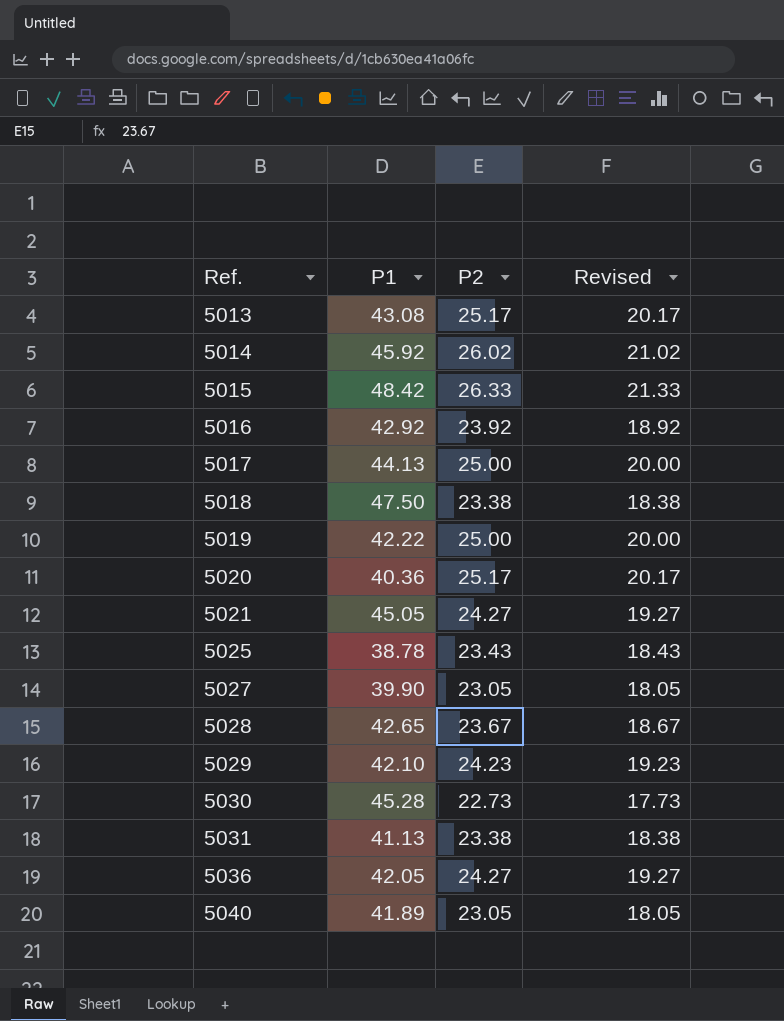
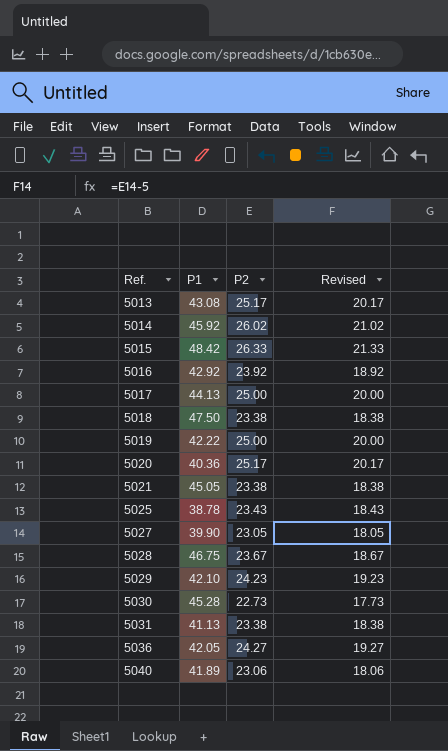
5021 | P2: 24.27 -> 23.38
5021 | Revised: 19.27 -> 18.38
5028 | P1: 42.65 -> 46.75
5040 | P2: 23.05 -> 23.06
5040 | Revised: 18.05 -> 18.06

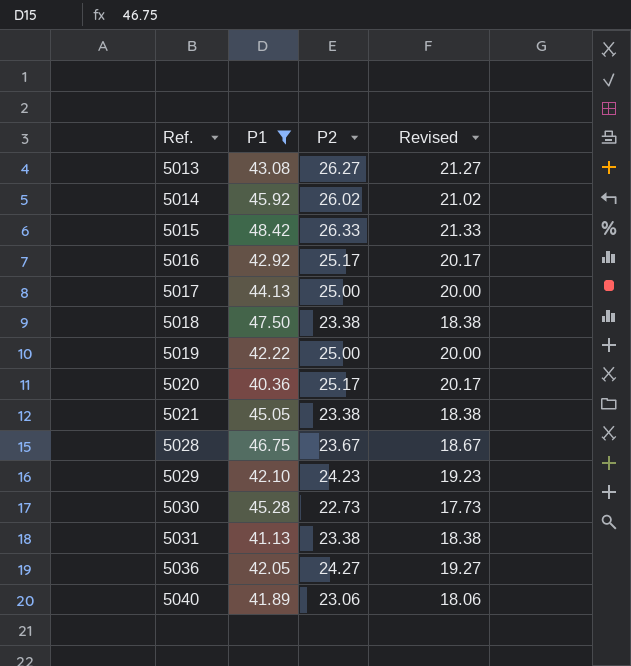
filter: none -> P1 >= 40.36
5013 | P2: 25.17 -> 26.27
5013 | Revised: 20.17 -> 21.27
5016 | P2: 23.92 -> 25.17
5016 | Revised: 18.92 -> 20.17

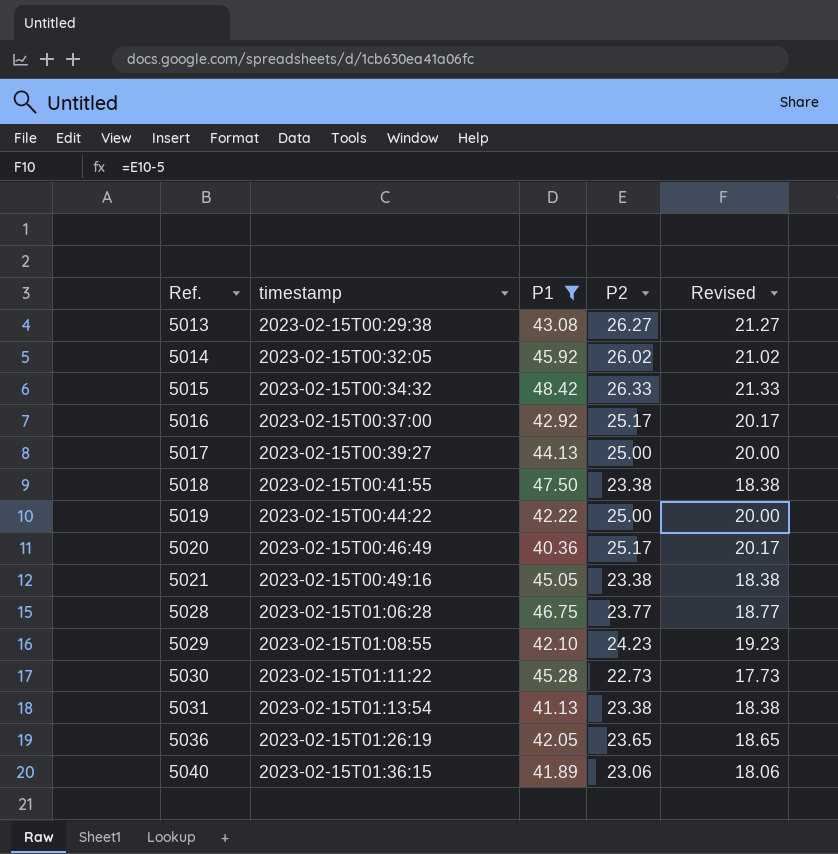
column timestamp | position: none -> 2
5028 | P2: 23.67 -> 23.77
5028 | Revised: 18.67 -> 18.77
5036 | P2: 24.27 -> 23.65
5036 | Revised: 19.27 -> 18.65

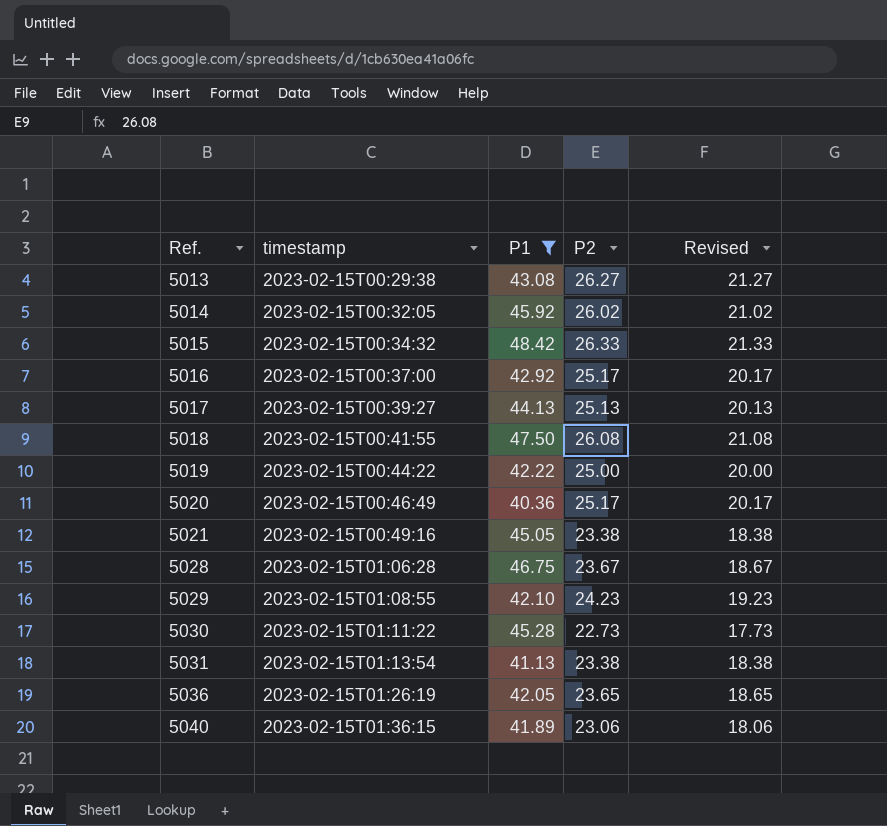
5017 | P2: 25.00 -> 25.13
5017 | Revised: 20.00 -> 20.13
5018 | P2: 23.38 -> 26.08
5018 | Revised: 18.38 -> 21.08
5028 | P2: 23.77 -> 23.67
5028 | Revised: 18.77 -> 18.67

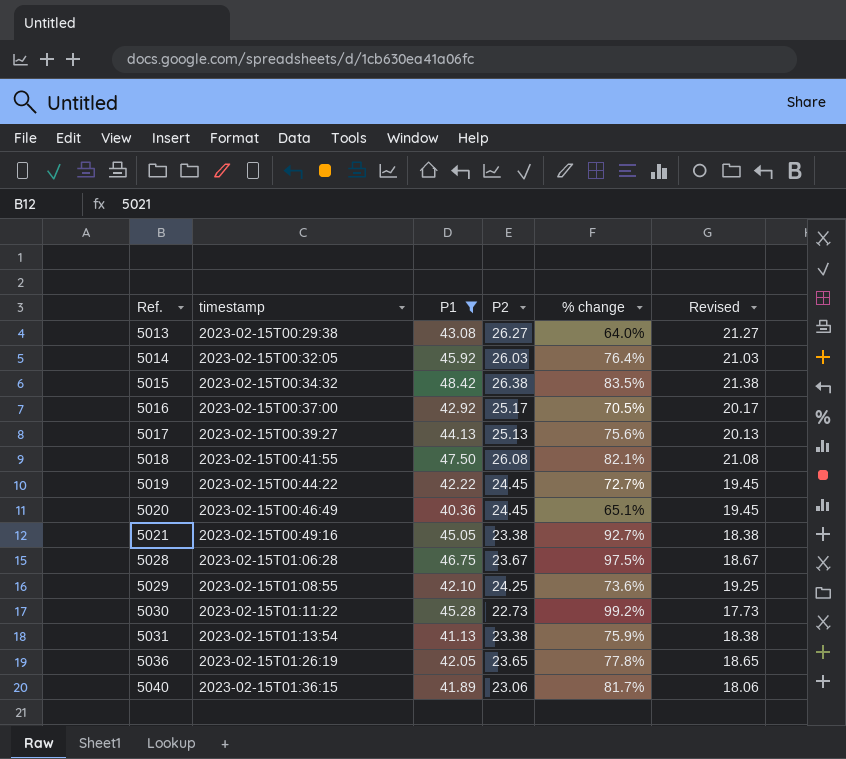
column % change | formula: none -> ([P1] - [P2]) / [P2]
5014 | P2: 26.02 -> 26.03
5014 | Revised: 21.02 -> 21.03
5015 | P2: 26.33 -> 26.38
5015 | Revised: 21.33 -> 21.38
5019 | P2: 25.00 -> 24.45
5019 | Revised: 20.00 -> 19.45
5020 | P2: 25.17 -> 24.45
5020 | Revised: 20.17 -> 19.45
5029 | P2: 24.23 -> 24.25
5029 | Revised: 19.23 -> 19.25

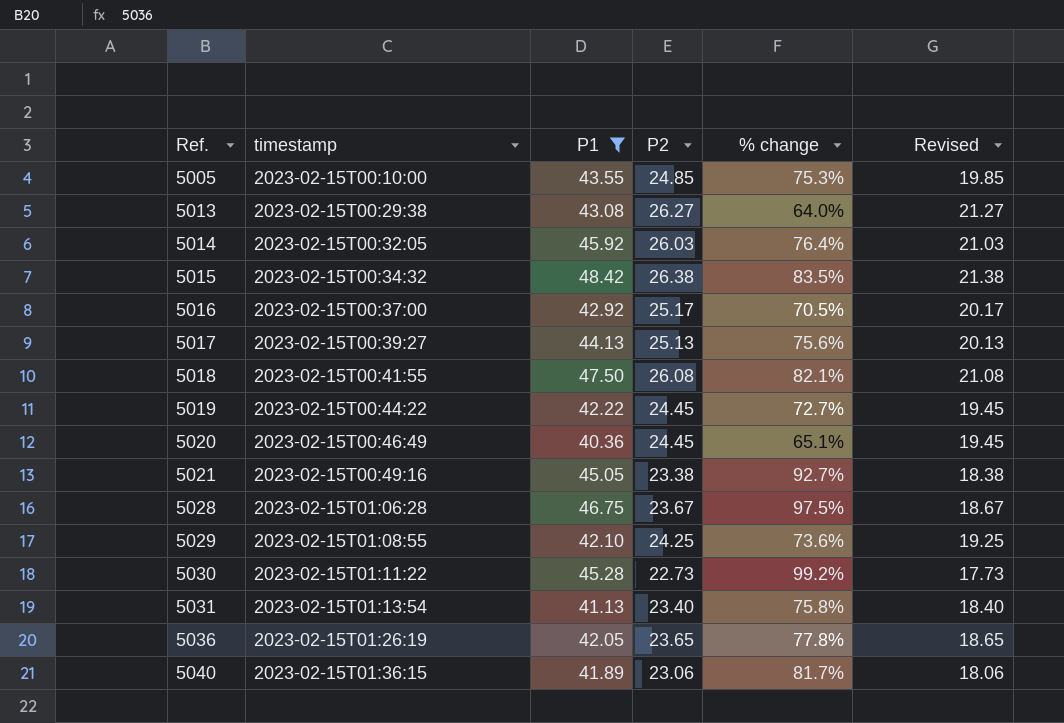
row 5005: none -> 2023-02-15T00:10:00 | 43.55 | 24.85 | 75.3% | 19.85
5031 | P2: 23.38 -> 23.40
5031 | % change: 75.9% -> 75.8%
5031 | Revised: 18.38 -> 18.40

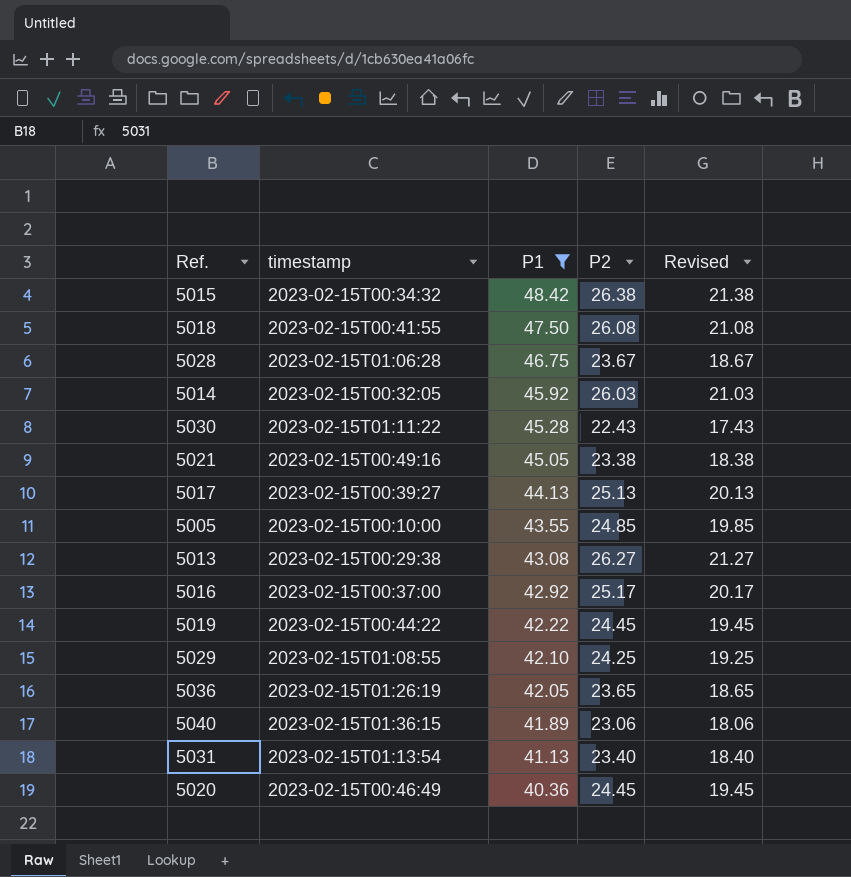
row order: Ref. ascending -> P1 descending
column % change | formula: ([P1] - [P2]) / [P2] -> none
5030 | P2: 22.73 -> 22.43
5030 | Revised: 17.73 -> 17.43

